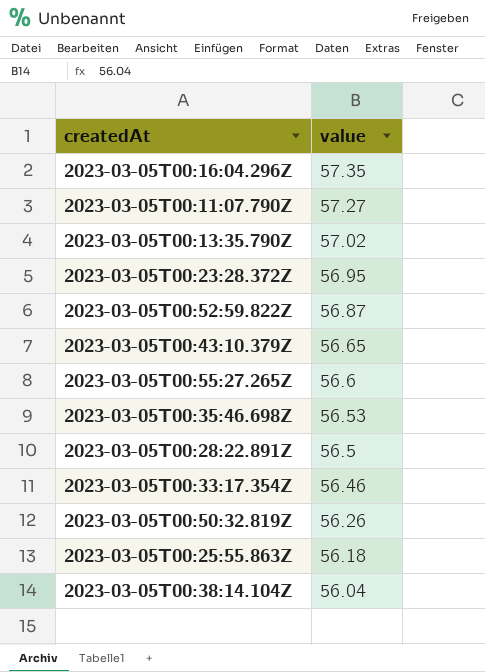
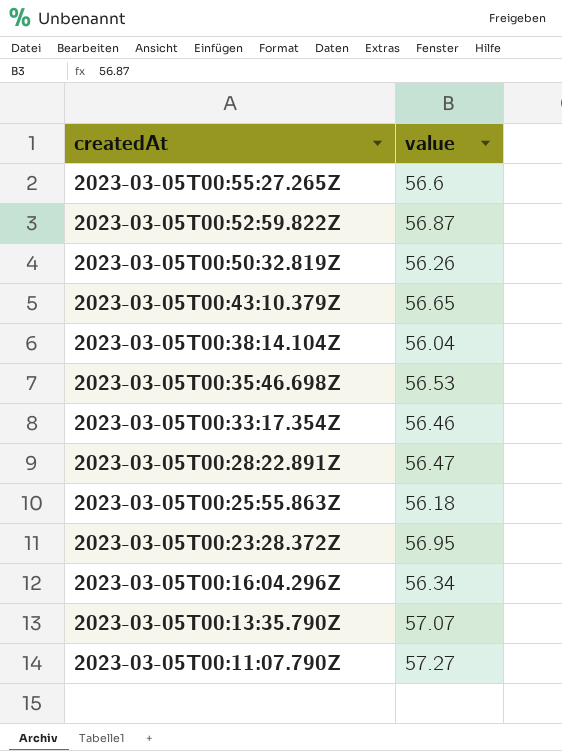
row order: value descending -> createdAt descending
2023-03-05T00:28:22.891Z | value: 56.5 -> 56.47
2023-03-05T00:16:04.296Z | value: 57.35 -> 56.34
2023-03-05T00:13:35.790Z | value: 57.02 -> 57.07

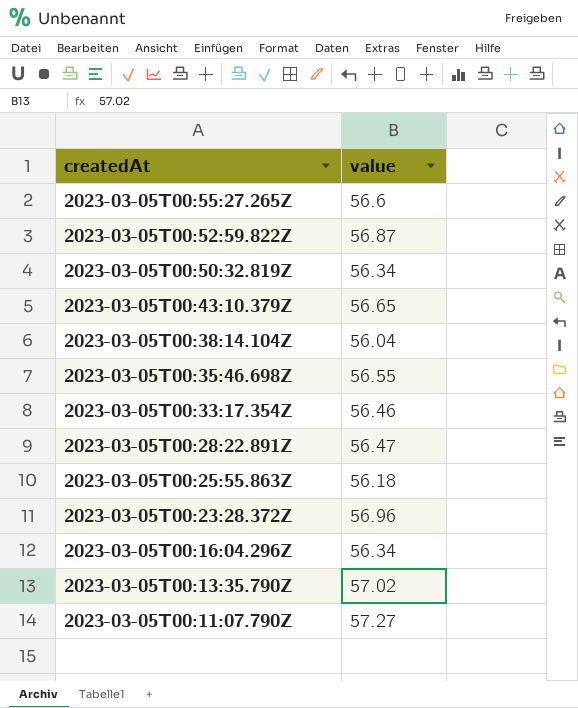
2023-03-05T00:50:32.819Z | value: 56.26 -> 56.34
2023-03-05T00:35:46.698Z | value: 56.53 -> 56.55
2023-03-05T00:23:28.372Z | value: 56.95 -> 56.96
2023-03-05T00:13:35.790Z | value: 57.07 -> 57.02

